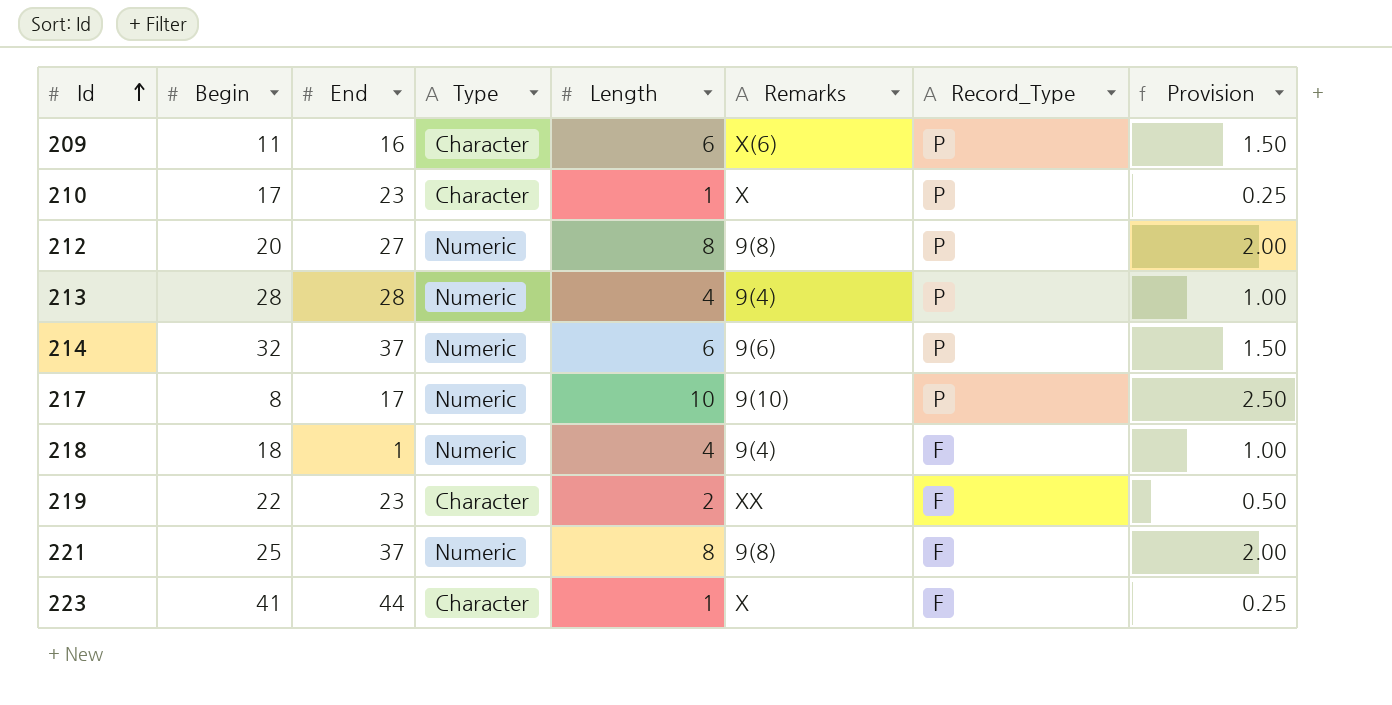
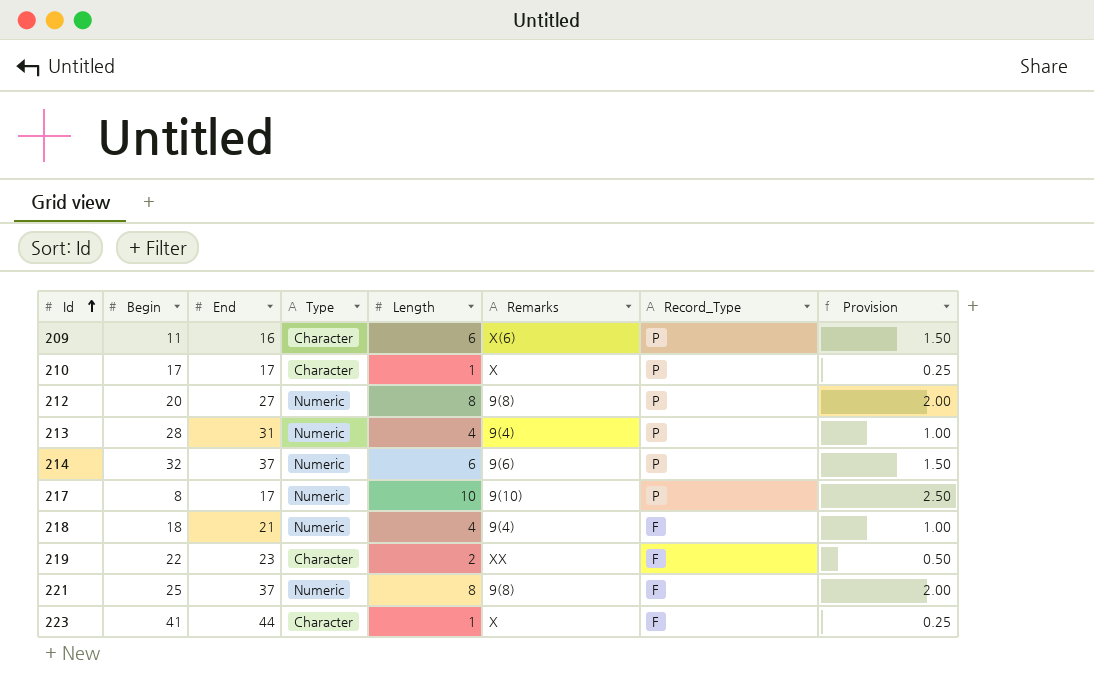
210 | End: 23 -> 17
213 | End: 28 -> 31
218 | End: 1 -> 21

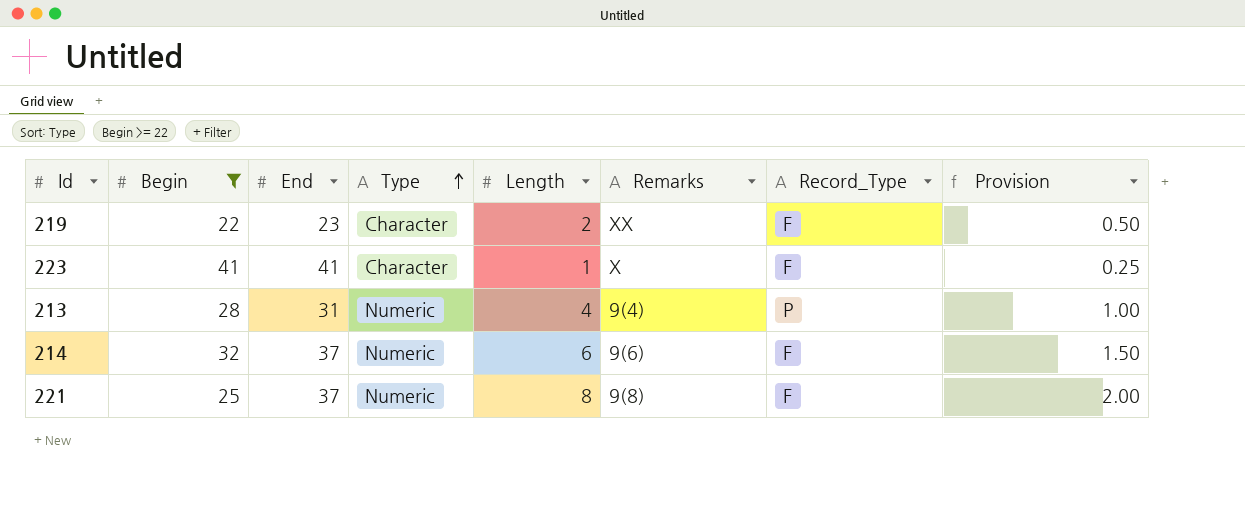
filter: none -> Begin >= 22
row order: Id ascending -> Type ascending
223 | End: 44 -> 41
214 | Record_Type: P -> F

